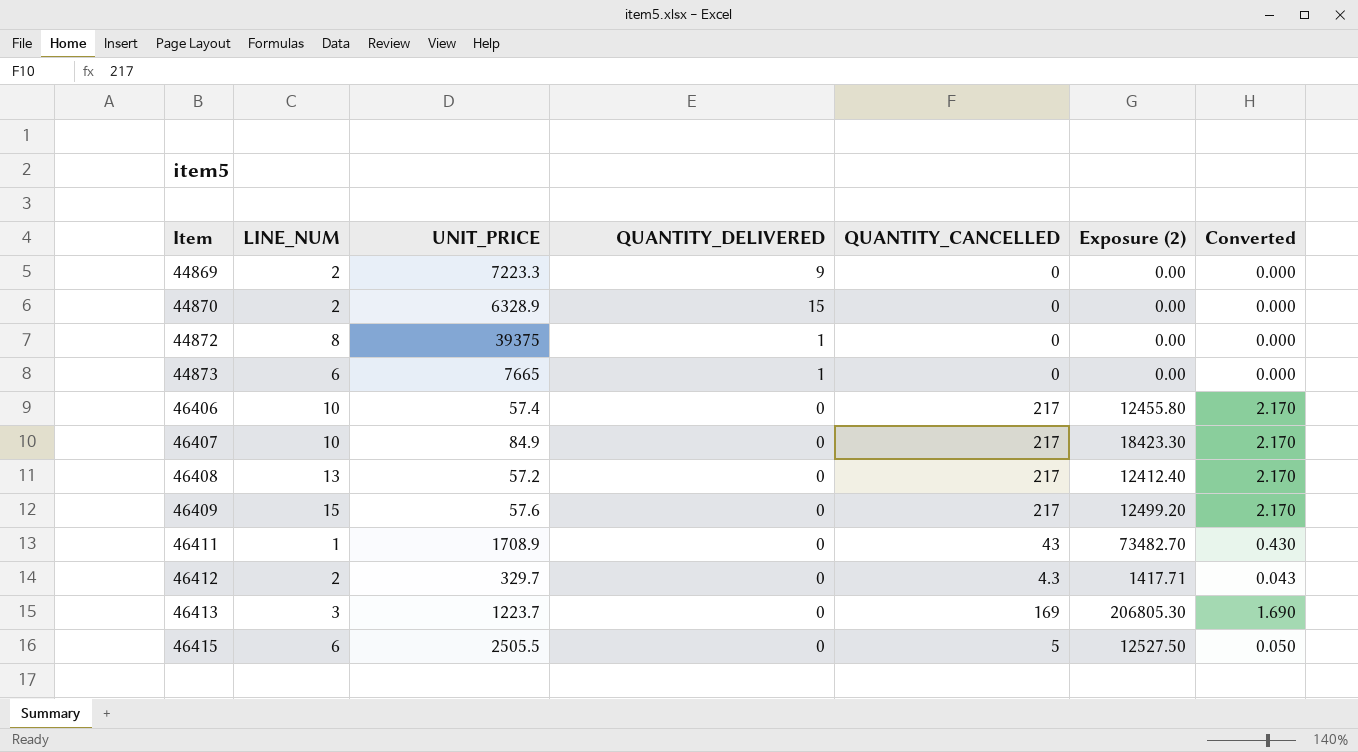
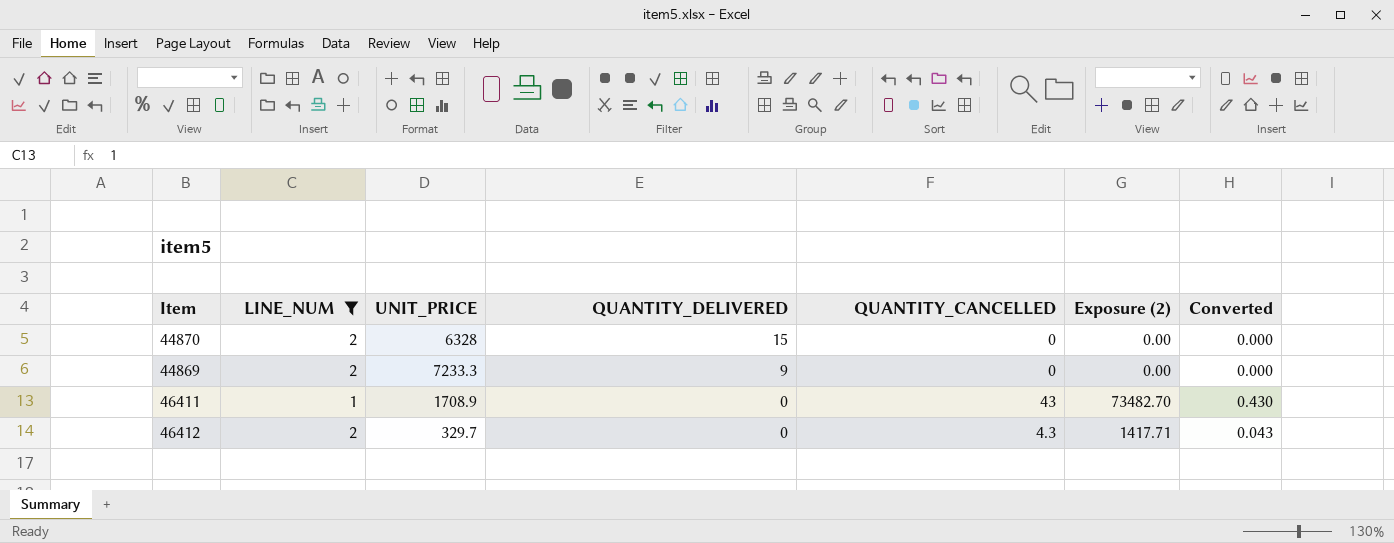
filter: none -> LINE_NUM <= 2
row order: Item ascending -> QUANTITY_DELIVERED descending
44870 | UNIT_PRICE: 6328.9 -> 6328
44869 | UNIT_PRICE: 7223.3 -> 7233.3

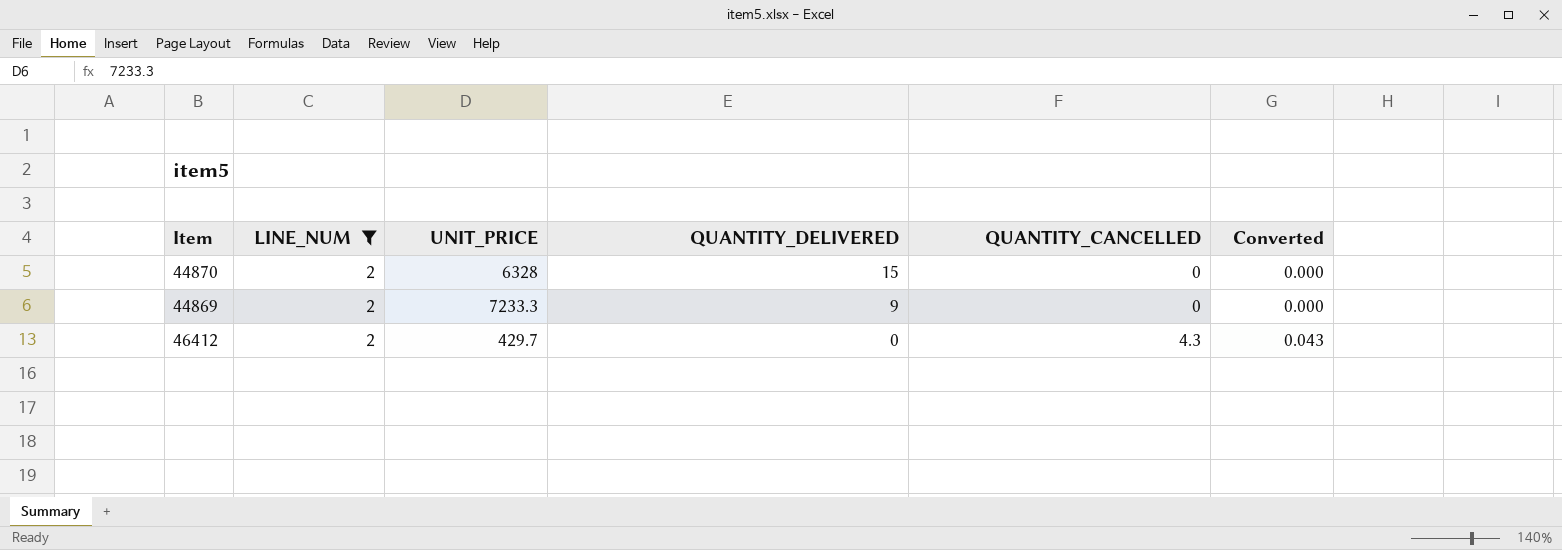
column Exposure (2) | formula: [UNIT_PRICE] * [QUANTITY_CANCELLED] -> none
row 46411: 1 | 1708.9 | 0 | 43 | 73482.70 | 0.430 -> none
46412 | UNIT_PRICE: 329.7 -> 429.7

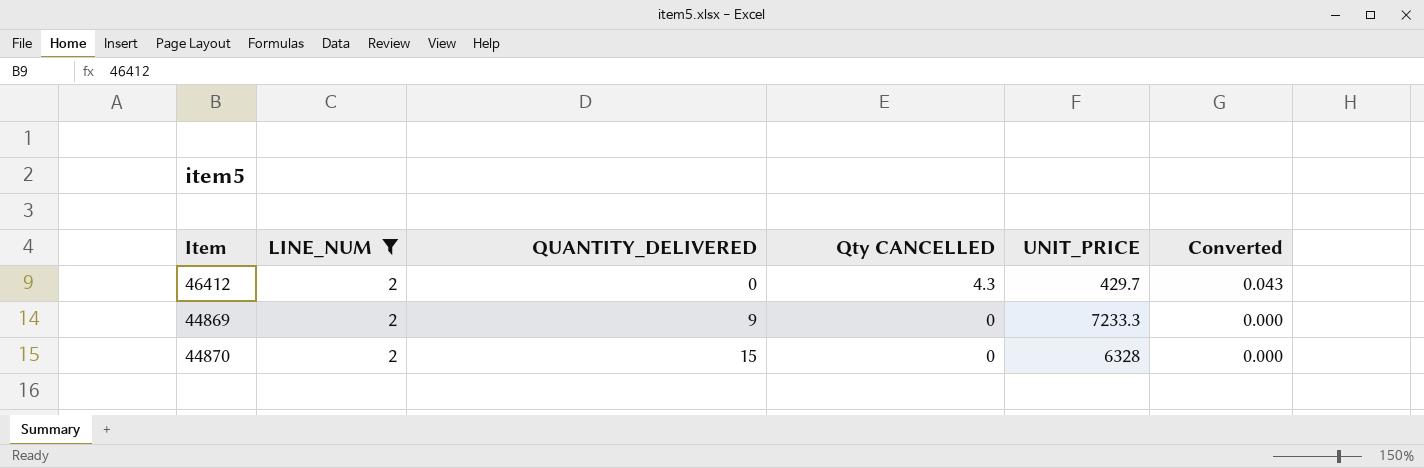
row order: QUANTITY_DELIVERED descending -> QUANTITY_DELIVERED ascending
column name: QUANTITY_CANCELLED -> Qty CANCELLED
column UNIT_PRICE | position: 3 -> 5

